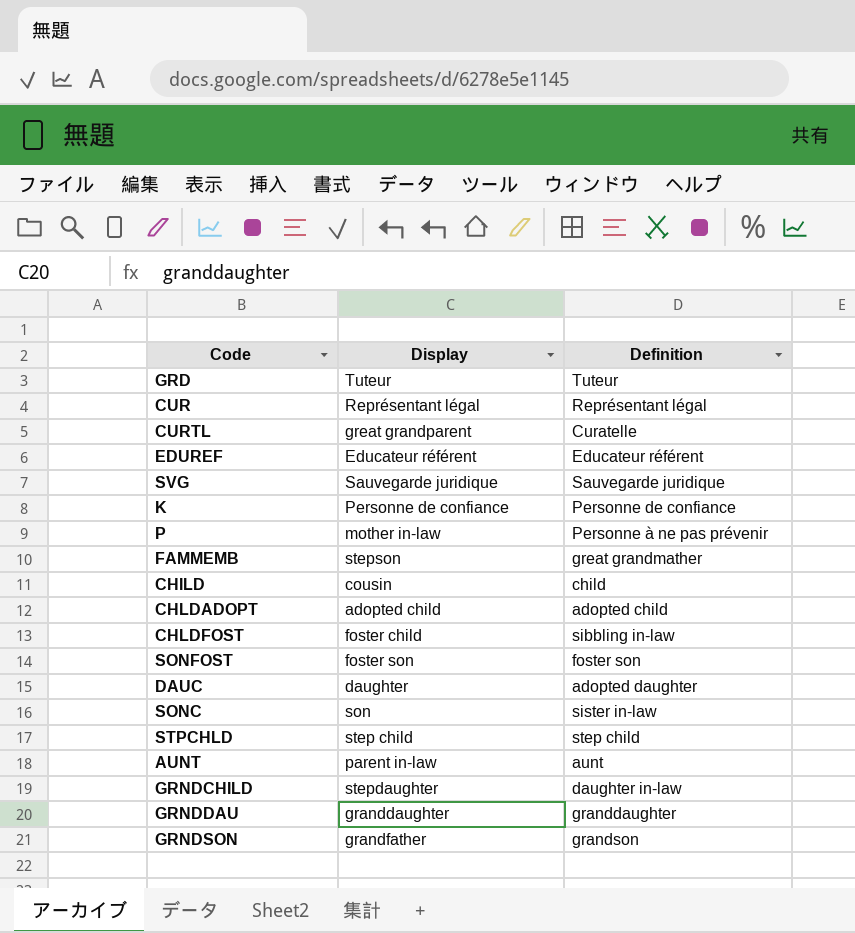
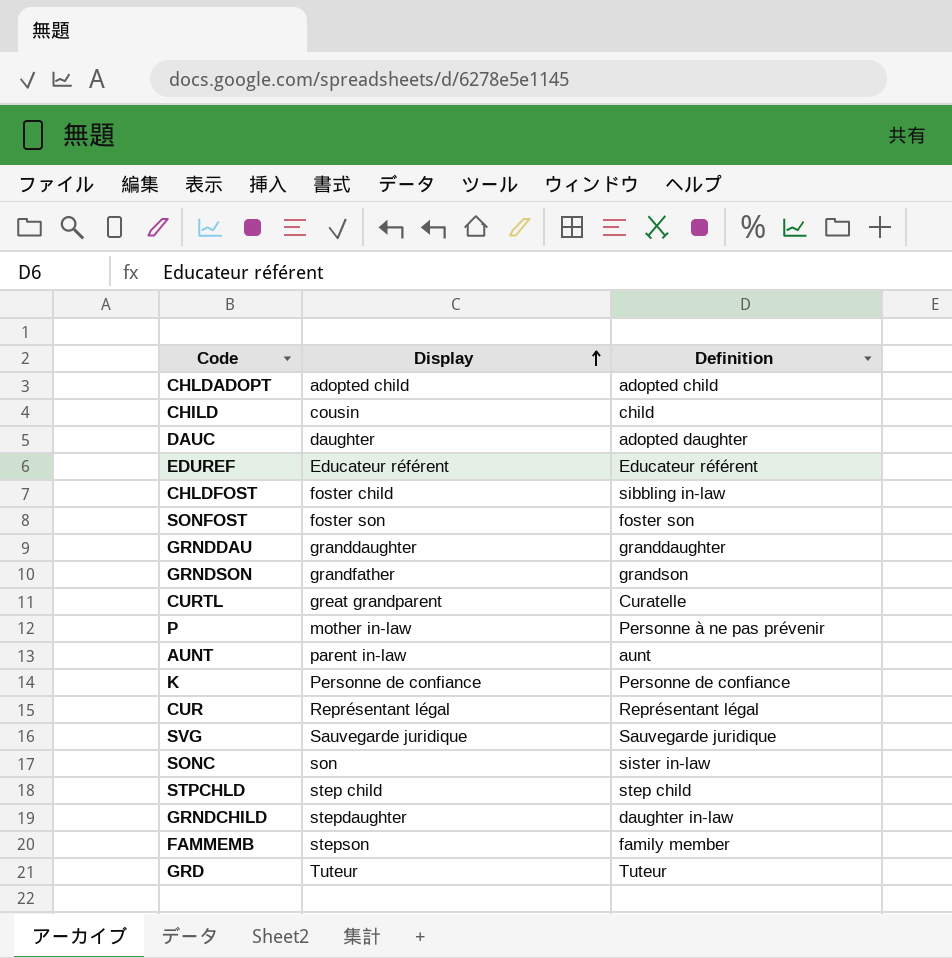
row order: none -> Display ascending
FAMMEMB | Definition: great grandmather -> family member

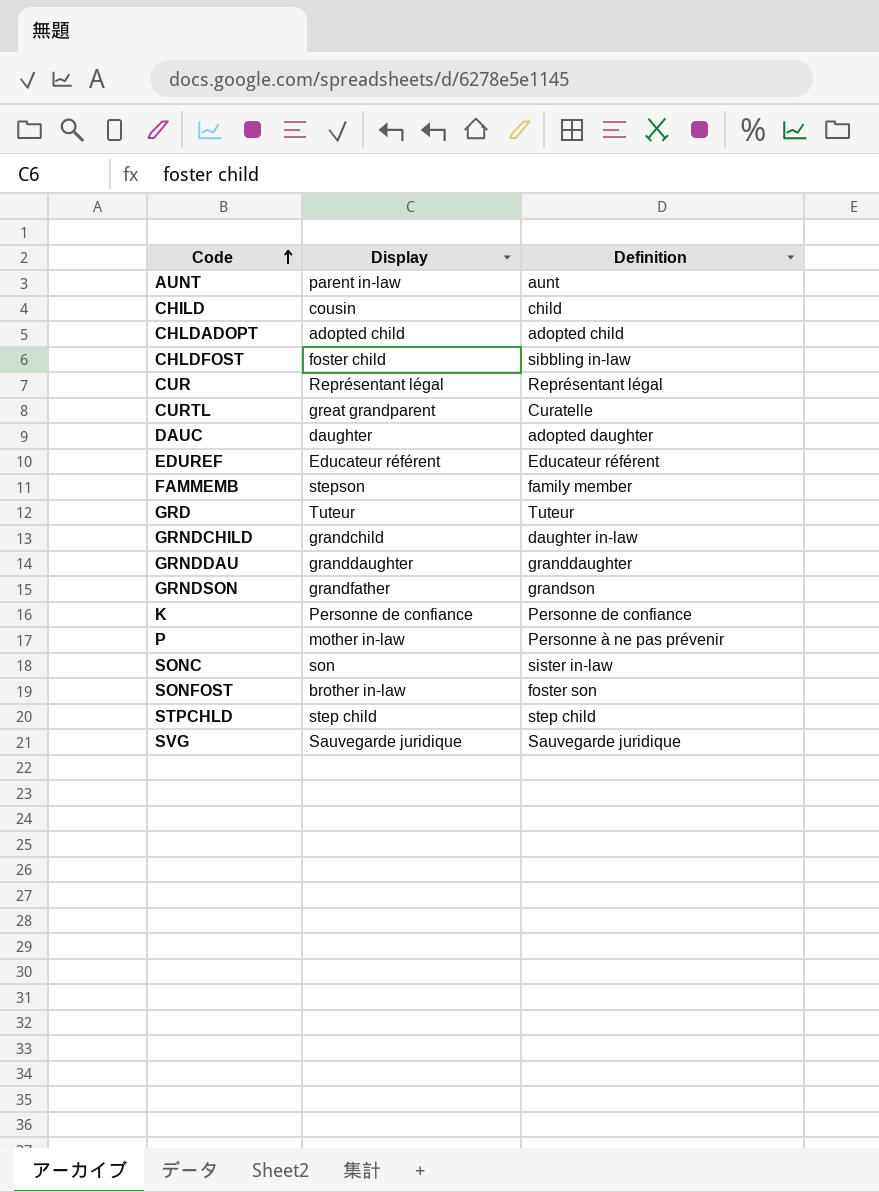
row order: Display ascending -> Code ascending
GRNDCHILD | Display: stepdaughter -> grandchild
SONFOST | Display: foster son -> brother in-law

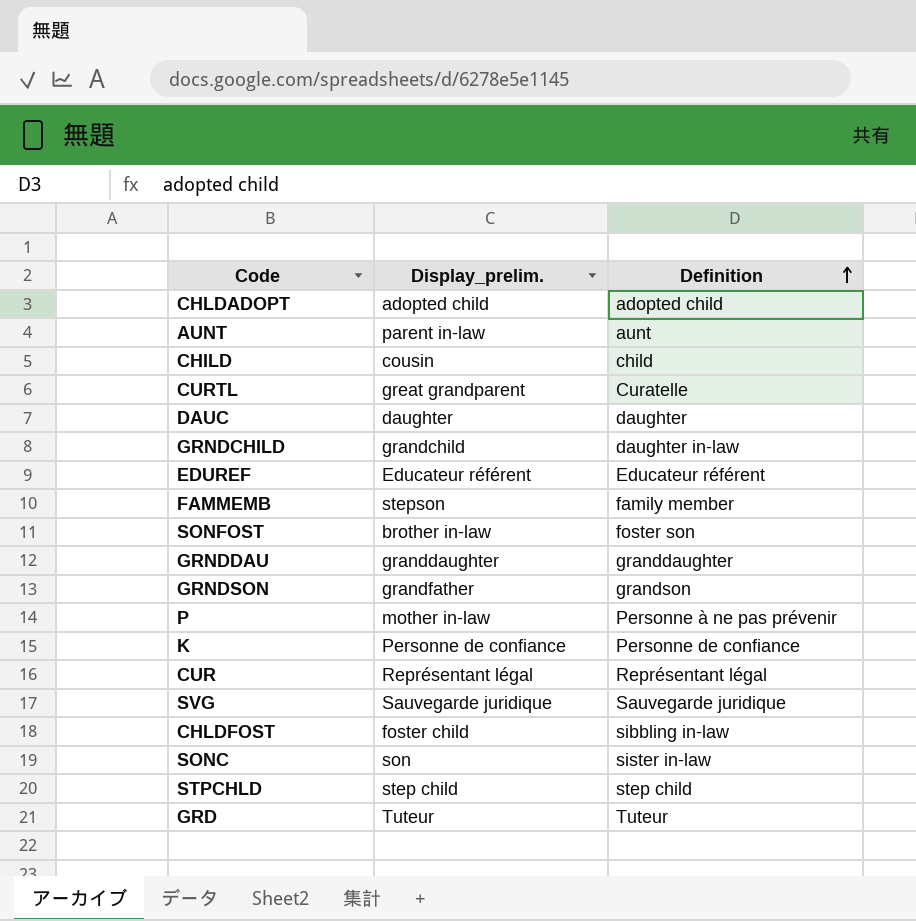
row order: Code ascending -> Definition ascending
column name: Display -> Display_prelim.
DAUC | Definition: adopted daughter -> daughter

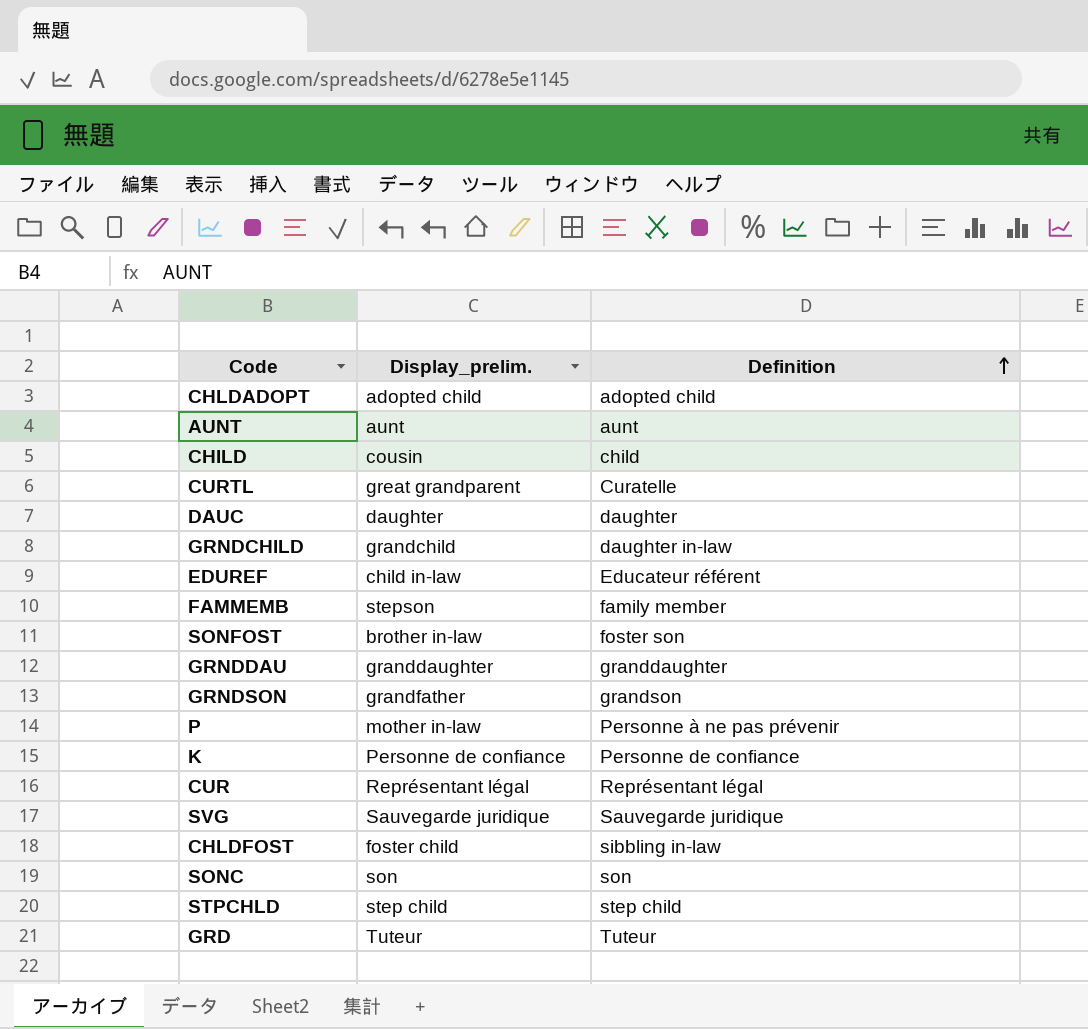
AUNT | Display_prelim.: parent in-law -> aunt
EDUREF | Display_prelim.: Educateur référent -> child in-law
SONC | Definition: sister in-law -> son

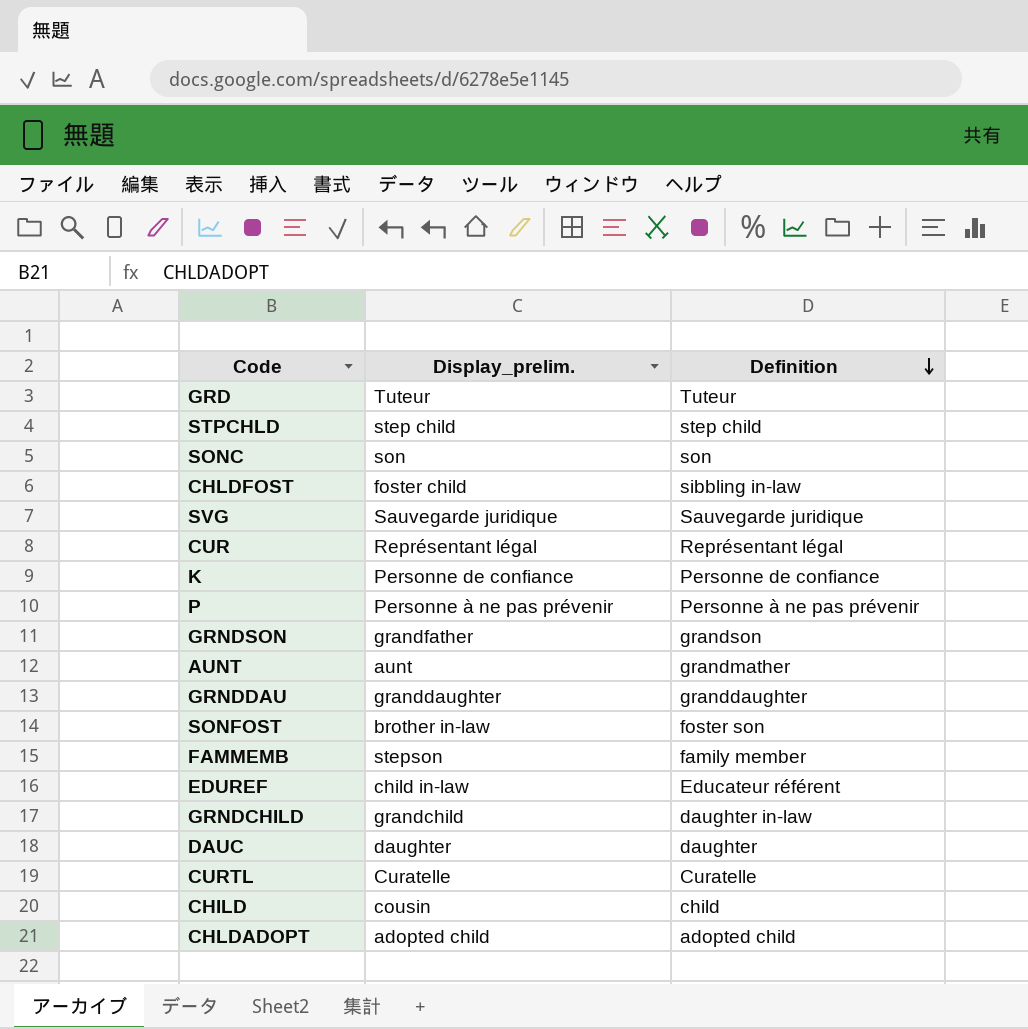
row order: Definition ascending -> Definition descending
P | Display_prelim.: mother in-law -> Personne à ne pas prévenir
AUNT | Definition: aunt -> grandmather
CURTL | Display_prelim.: great grandparent -> Curatelle

